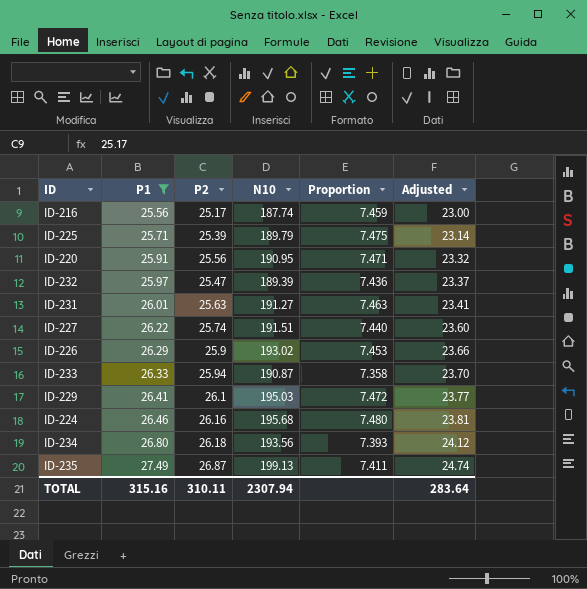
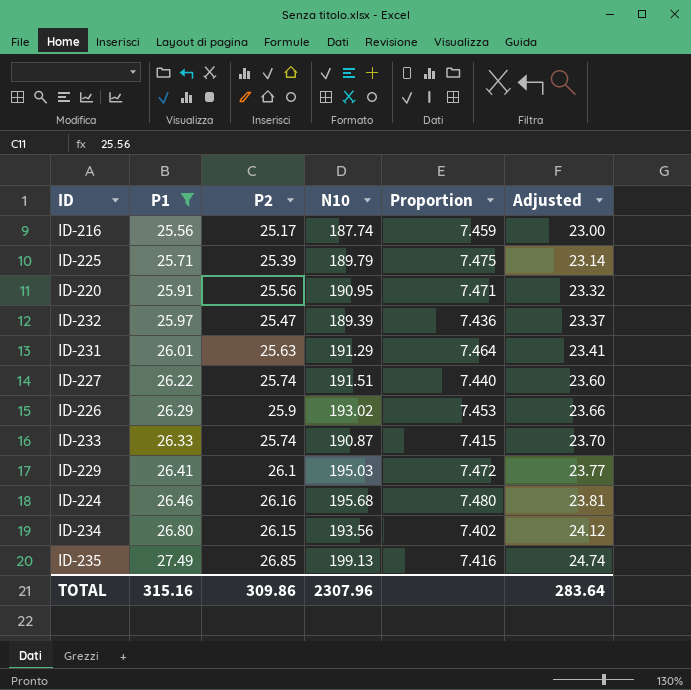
ID-231 | N10: 191.27 -> 191.29
ID-231 | Proportion: 7.463 -> 7.464
ID-233 | P2: 25.94 -> 25.74
ID-233 | Proportion: 7.358 -> 7.415
ID-234 | P2: 26.18 -> 26.15
ID-234 | Proportion: 7.393 -> 7.402
ID-235 | P2: 26.87 -> 26.85
ID-235 | Proportion: 7.411 -> 7.416
TOTAL | P2: 310.11 -> 309.86
TOTAL | N10: 2307.94 -> 2307.96

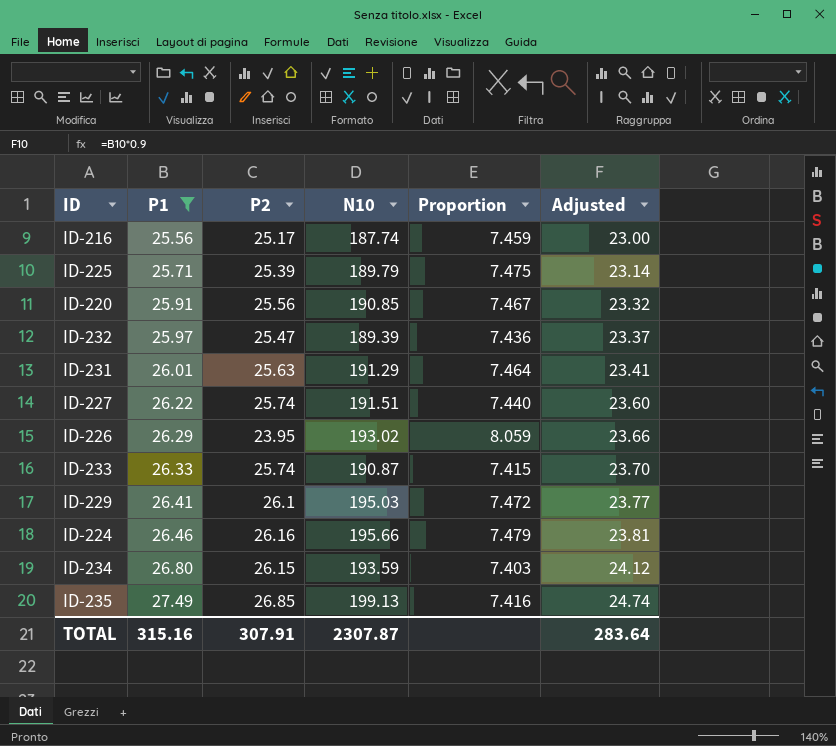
ID-220 | N10: 190.95 -> 190.85
ID-220 | Proportion: 7.471 -> 7.467
ID-226 | P2: 25.9 -> 23.95
ID-226 | Proportion: 7.453 -> 8.059
ID-224 | N10: 195.68 -> 195.66
ID-224 | Proportion: 7.480 -> 7.479
ID-234 | N10: 193.56 -> 193.59
ID-234 | Proportion: 7.402 -> 7.403
TOTAL | P2: 309.86 -> 307.91
TOTAL | N10: 2307.96 -> 2307.87

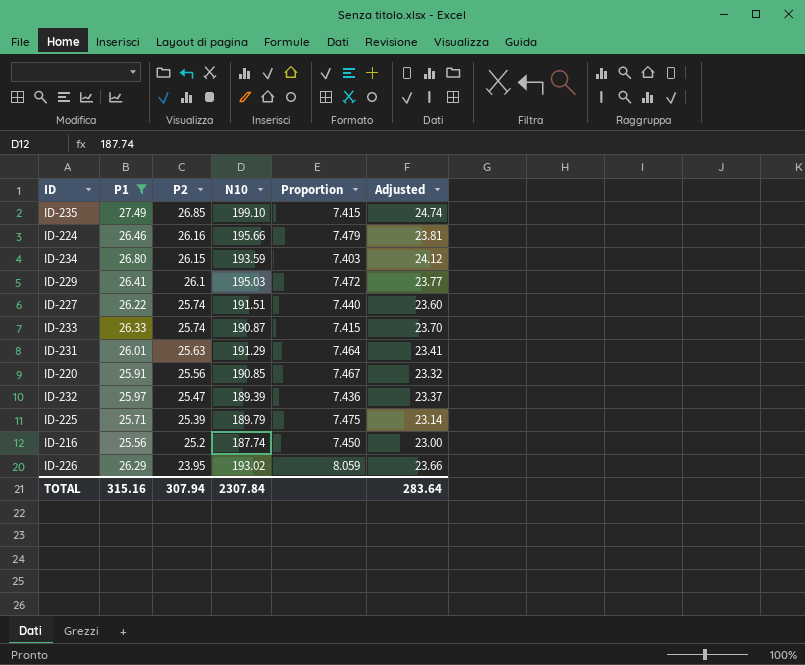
row order: P1 ascending -> P2 descending
ID-235 | N10: 199.13 -> 199.10
ID-235 | Proportion: 7.416 -> 7.415
ID-216 | P2: 25.17 -> 25.2
ID-216 | Proportion: 7.459 -> 7.450
TOTAL | P2: 307.91 -> 307.94
TOTAL | N10: 2307.87 -> 2307.84

